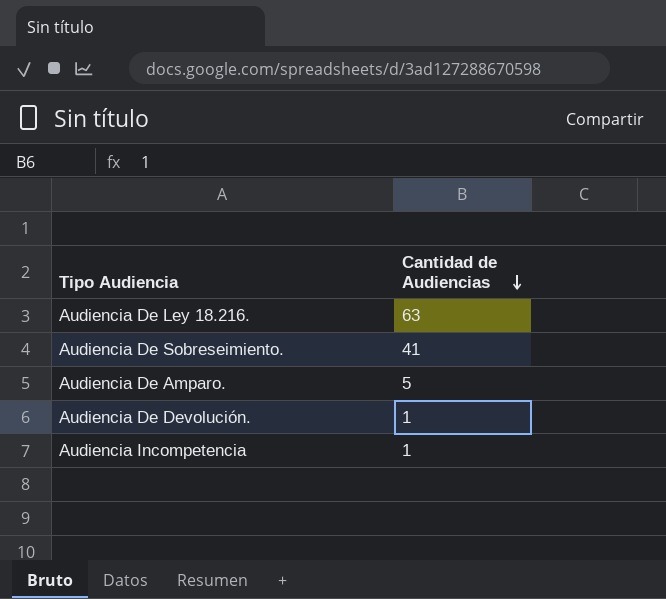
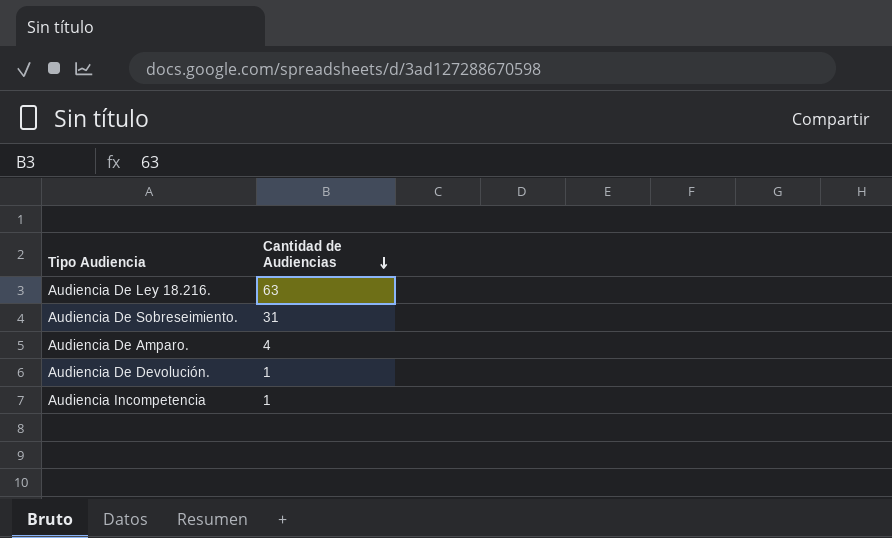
Audiencia De Sobreseimiento. | Cantidad de Audiencias: 41 -> 31
Audiencia De Amparo. | Cantidad de Audiencias: 5 -> 4

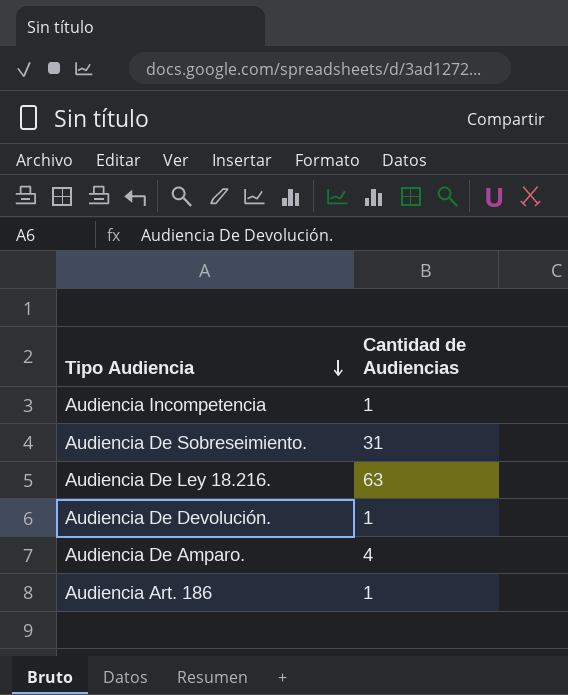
row order: Cantidad de Audiencias descending -> Tipo Audiencia descending
row Audiencia Art. 186: none -> 1

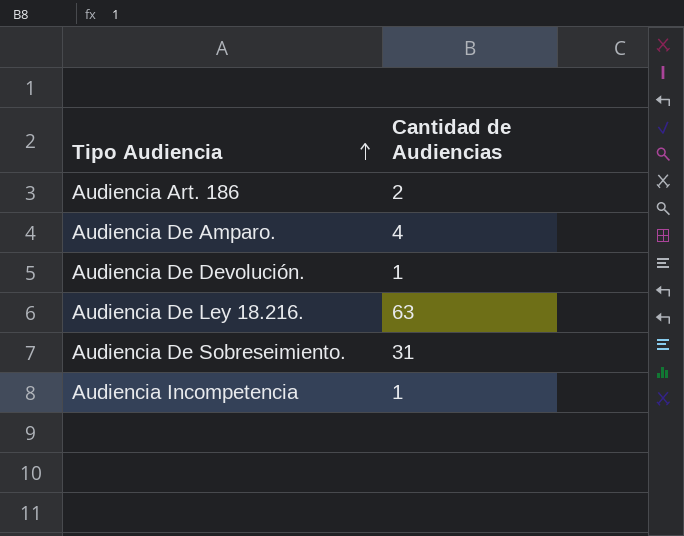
row order: Tipo Audiencia descending -> Tipo Audiencia ascending
Audiencia Art. 186 | Cantidad de Audiencias: 1 -> 2

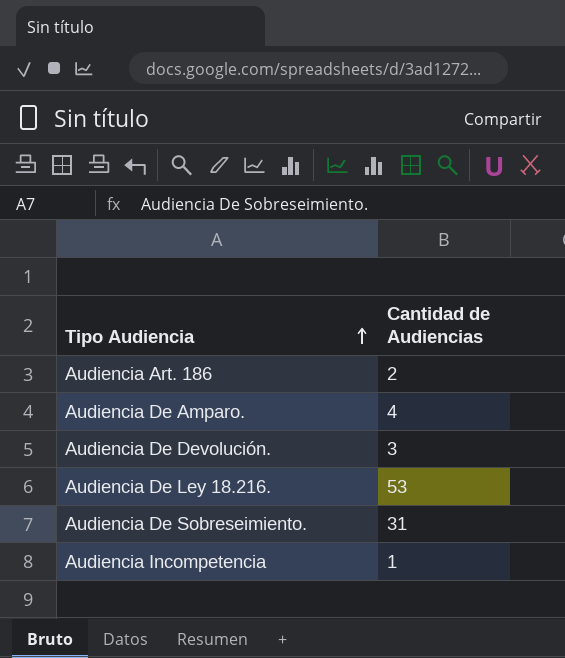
Audiencia De Devolución. | Cantidad de Audiencias: 1 -> 3
Audiencia De Ley 18.216. | Cantidad de Audiencias: 63 -> 53

